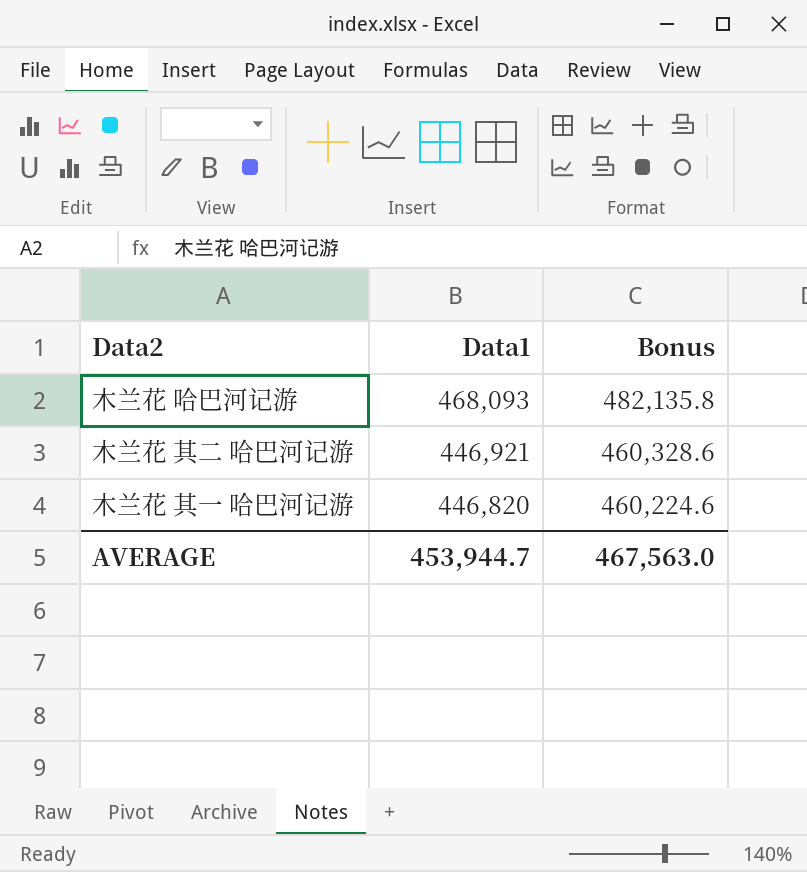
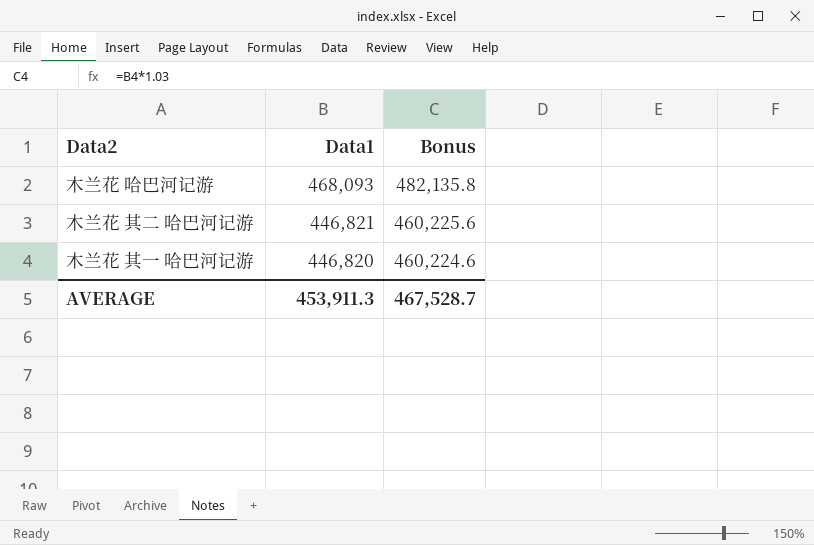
木兰花 其二 哈巴河记游 | Data1: 446,921 -> 446,821
木兰花 其二 哈巴河记游 | Bonus: 460,328.6 -> 460,225.6
AVERAGE | Data1: 453,944.7 -> 453,911.3
AVERAGE | Bonus: 467,563.0 -> 467,528.7

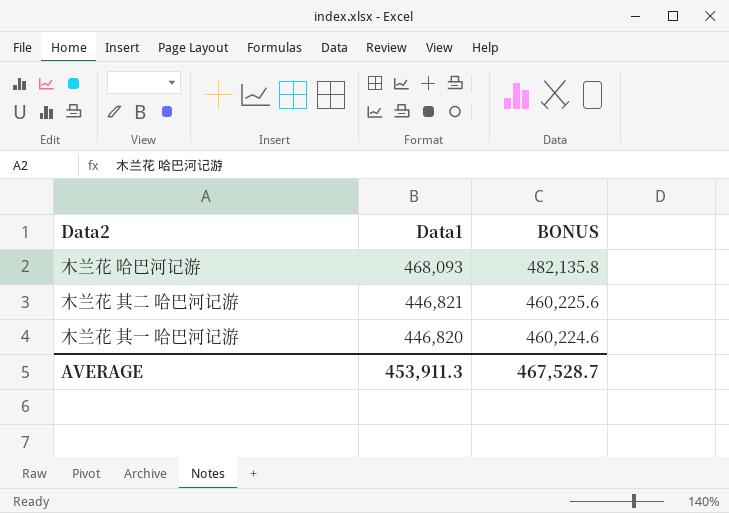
column name: Bonus -> BONUS

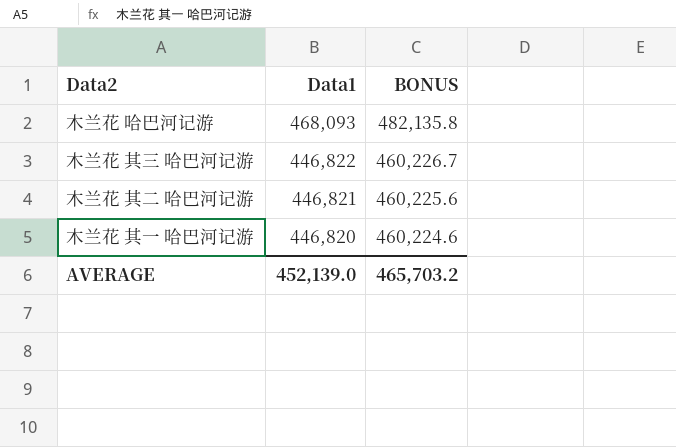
row 木兰花 其三 哈巴河记游: none -> 446,822 | 460,226.7
AVERAGE | Data1: 453,911.3 -> 452,139.0
AVERAGE | BONUS: 467,528.7 -> 465,703.2

